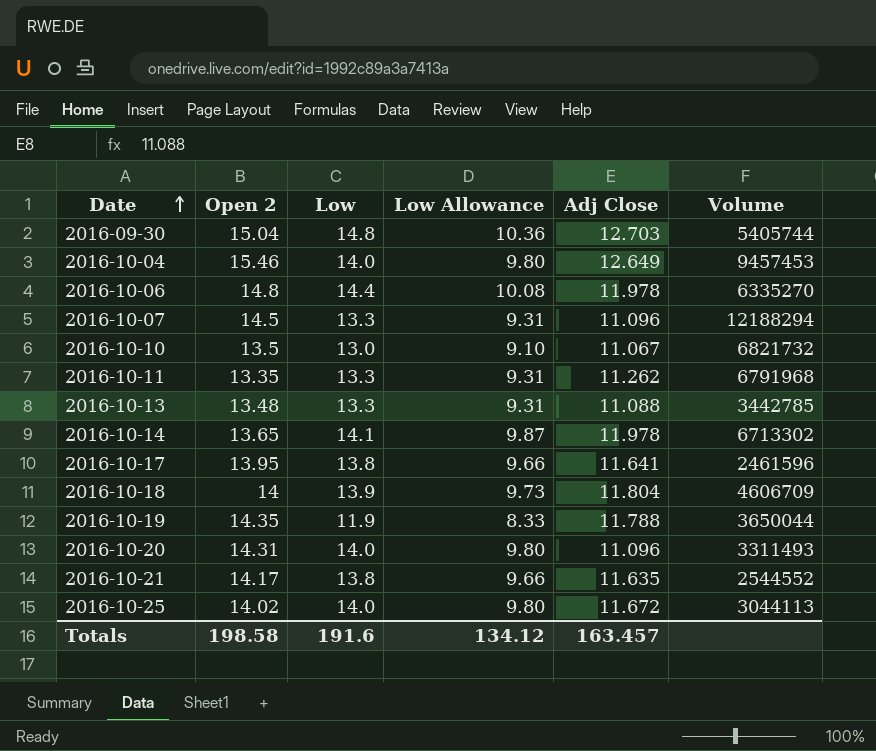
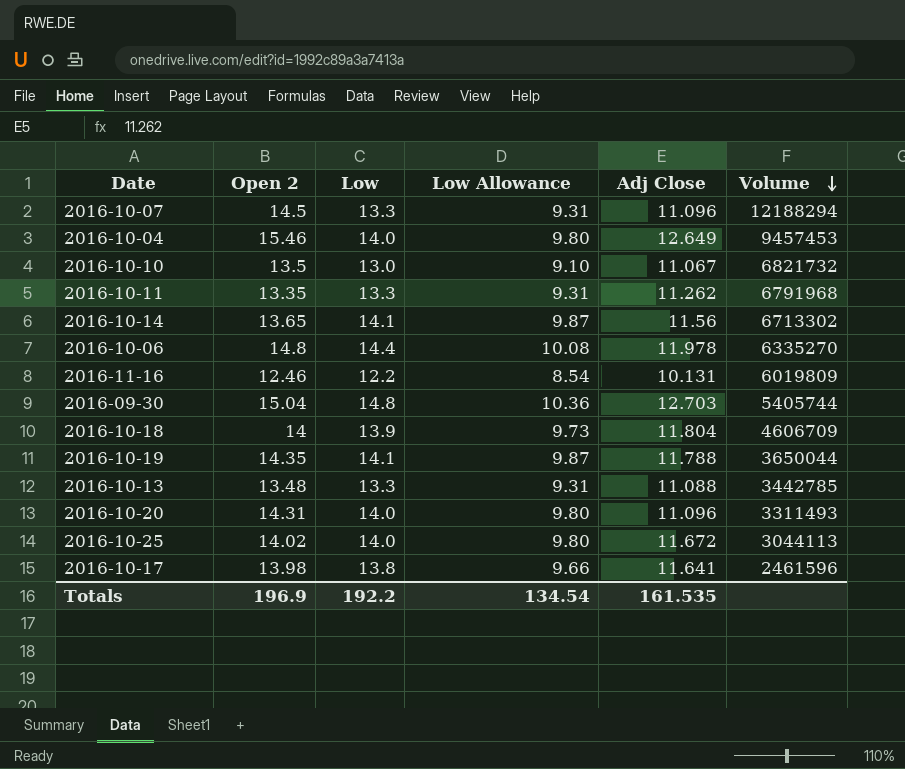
row order: Date ascending -> Volume descending
row 2016-10-21: 14.17 | 13.8 | 9.66 | 11.635 | 2544552 -> none
2016-10-14 | Adj Close: 11.978 -> 11.56
row 2016-11-16: none -> 12.46 | 12.2 | 8.54 | 10.131 | 6019809
2016-10-19 | Low: 11.9 -> 14.1
2016-10-19 | Low Allowance: 8.33 -> 9.87
2016-10-17 | Open 2: 13.95 -> 13.98
Totals | Open 2: 198.58 -> 196.9
Totals | Low: 191.6 -> 192.2
Totals | Low Allowance: 134.12 -> 134.54
Totals | Adj Close: 163.457 -> 161.535

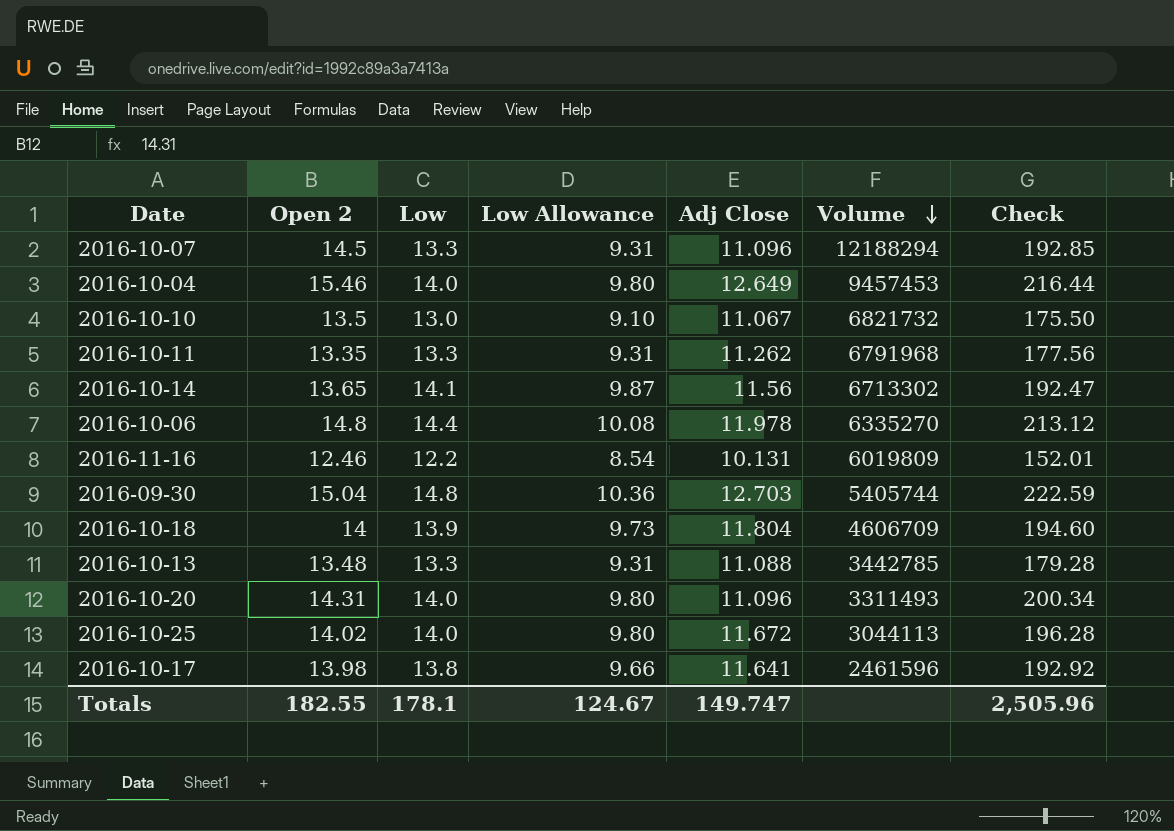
column Check | formula: none -> [Open 2] * [Low]
row 2016-10-19: 14.35 | 14.1 | 9.87 | 11.788 | 3650044 -> none
Totals | Open 2: 196.9 -> 182.55
Totals | Low: 192.2 -> 178.1
Totals | Low Allowance: 134.54 -> 124.67
Totals | Adj Close: 161.535 -> 149.747

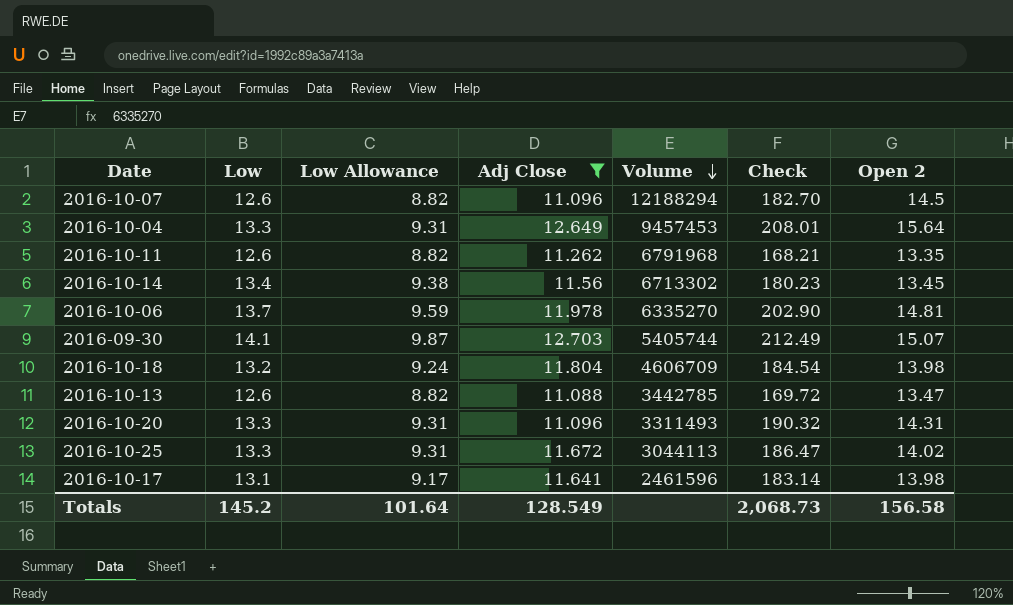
filter: none -> Adj Close >= 11.088
column Open 2 | position: 2 -> 7
2016-10-07 | Low: 13.3 -> 12.6
2016-10-07 | Low Allowance: 9.31 -> 8.82
2016-10-07 | Check: 192.85 -> 182.70
2016-10-04 | Low: 14.0 -> 13.3
2016-10-04 | Low Allowance: 9.80 -> 9.31
2016-10-04 | Check: 216.44 -> 208.01
2016-10-04 | Open 2: 15.46 -> 15.64
2016-10-11 | Low: 13.3 -> 12.6
2016-10-11 | Low Allowance: 9.31 -> 8.82
2016-10-11 | Check: 177.56 -> 168.21
2016-10-14 | Low: 14.1 -> 13.4
2016-10-14 | Low Allowance: 9.87 -> 9.38
2016-10-14 | Check: 192.47 -> 180.23
2016-10-14 | Open 2: 13.65 -> 13.45
2016-10-06 | Low: 14.4 -> 13.7
2016-10-06 | Low Allowance: 10.08 -> 9.59
2016-10-06 | Check: 213.12 -> 202.90
2016-10-06 | Open 2: 14.8 -> 14.81
2016-09-30 | Low: 14.8 -> 14.1
2016-09-30 | Low Allowance: 10.36 -> 9.87
2016-09-30 | Check: 222.59 -> 212.49
2016-09-30 | Open 2: 15.04 -> 15.07
2016-10-18 | Low: 13.9 -> 13.2
2016-10-18 | Low Allowance: 9.73 -> 9.24
2016-10-18 | Check: 194.60 -> 184.54
2016-10-18 | Open 2: 14 -> 13.98
2016-10-13 | Low: 13.3 -> 12.6
2016-10-13 | Low Allowance: 9.31 -> 8.82
2016-10-13 | Check: 179.28 -> 169.72
2016-10-13 | Open 2: 13.48 -> 13.47
2016-10-20 | Low: 14.0 -> 13.3
2016-10-20 | Low Allowance: 9.80 -> 9.31
2016-10-20 | Check: 200.34 -> 190.32
2016-10-25 | Low: 14.0 -> 13.3
2016-10-25 | Low Allowance: 9.80 -> 9.31
2016-10-25 | Check: 196.28 -> 186.47
2016-10-17 | Low: 13.8 -> 13.1
2016-10-17 | Low Allowance: 9.66 -> 9.17
2016-10-17 | Check: 192.92 -> 183.14
Totals | Low: 178.1 -> 145.2
Totals | Low Allowance: 124.67 -> 101.64
Totals | Adj Close: 149.747 -> 128.549
Totals | Check: 2,505.96 -> 2,068.73
Totals | Open 2: 182.55 -> 156.58

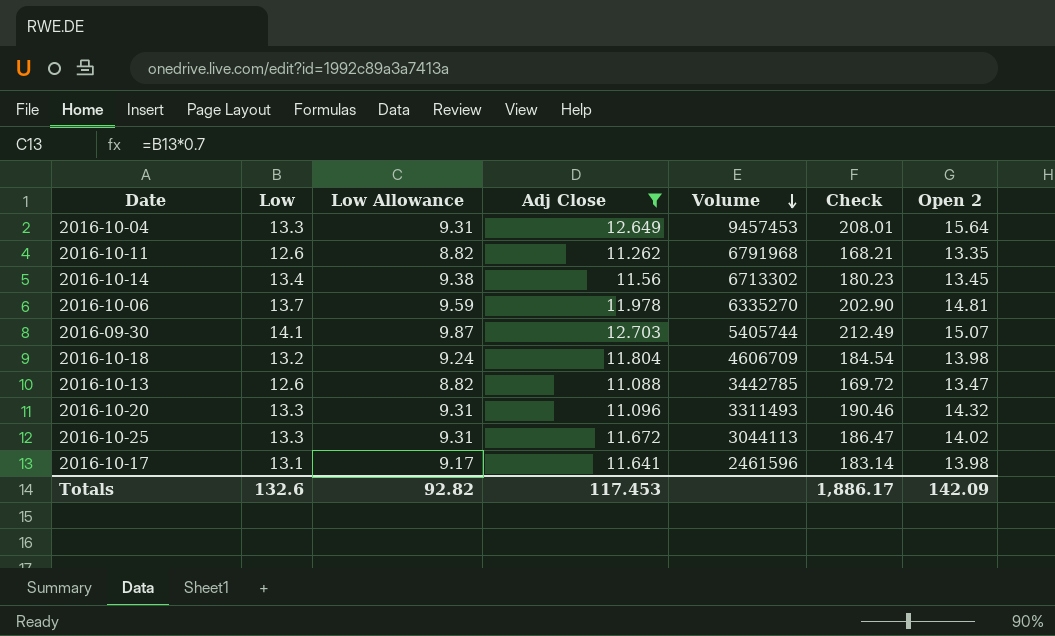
row 2016-10-07: 12.6 | 8.82 | 11.096 | 12188294 | 182.70 | 14.5 -> none
2016-10-20 | Check: 190.32 -> 190.46
2016-10-20 | Open 2: 14.31 -> 14.32
Totals | Low: 145.2 -> 132.6
Totals | Low Allowance: 101.64 -> 92.82
Totals | Adj Close: 128.549 -> 117.453
Totals | Check: 2,068.73 -> 1,886.17
Totals | Open 2: 156.58 -> 142.09

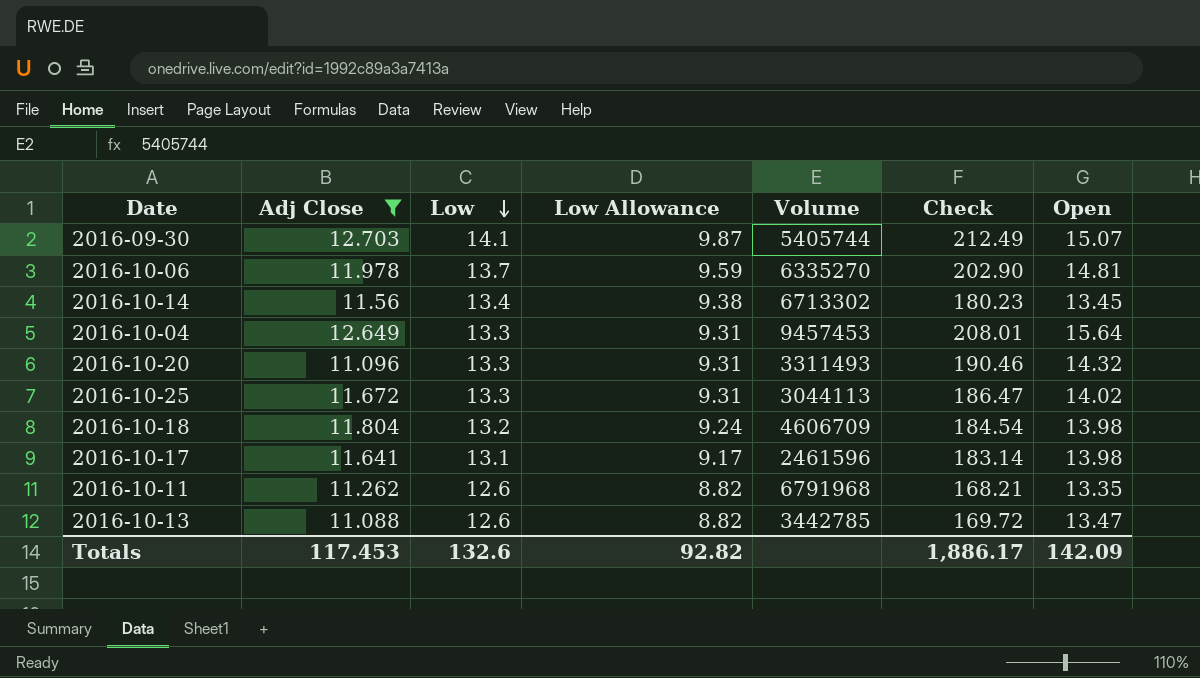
row order: Volume descending -> Low descending
column Adj Close | position: 4 -> 2
column name: Open 2 -> Open

